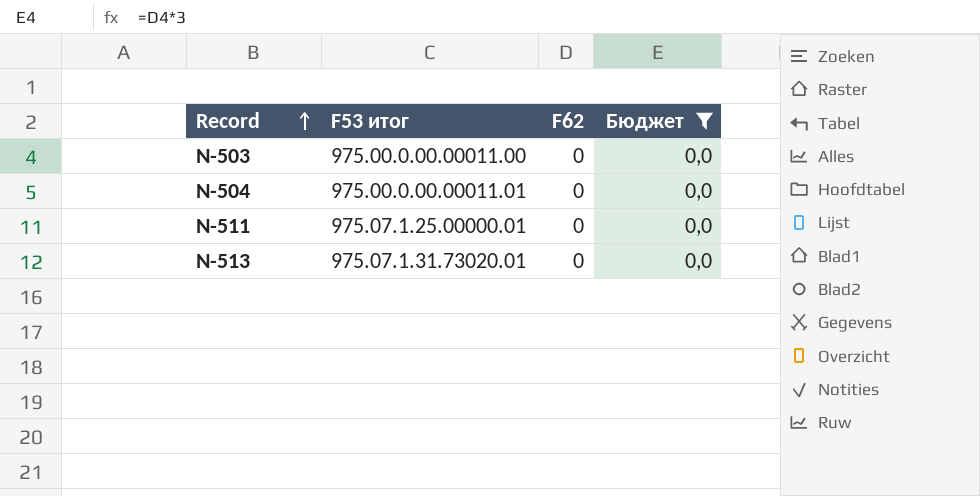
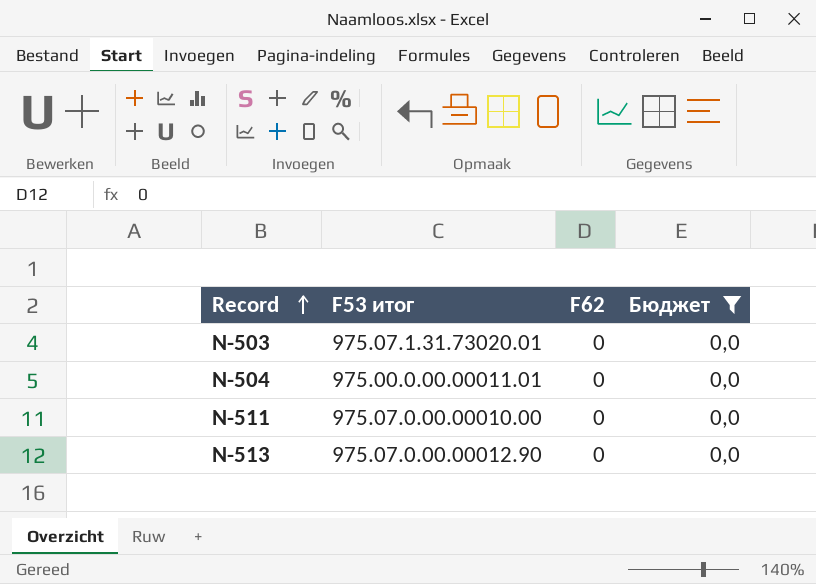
N-503 | F53 итог: 975.00.0.00.00011.00 -> 975.07.1.31.73020.01
N-511 | F53 итог: 975.07.1.25.00000.01 -> 975.07.0.00.00010.00
N-513 | F53 итог: 975.07.1.31.73020.01 -> 975.07.0.00.00012.90

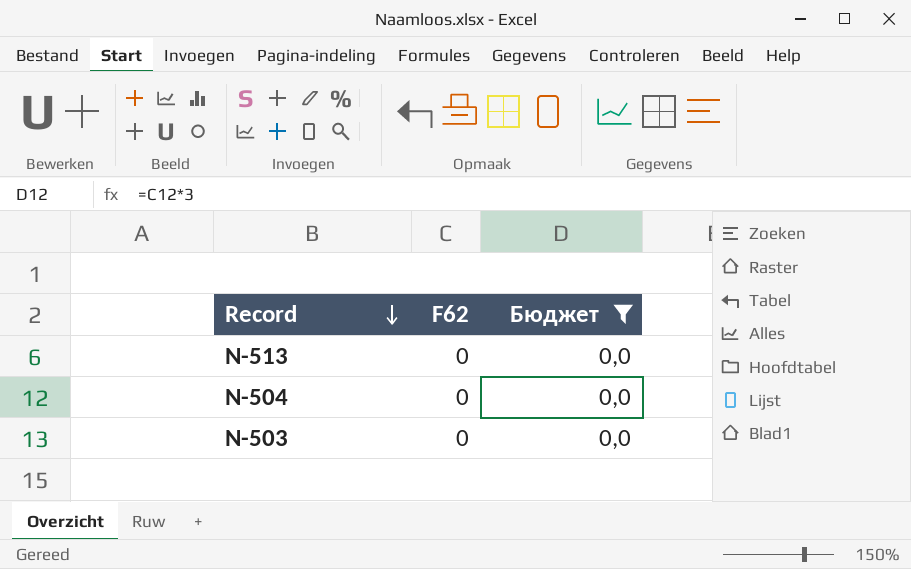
row order: Record ascending -> Record descending
column F53 итог | position: 2 -> none
row N-511: 975.07.0.00.00010.00 | 0 | 0,0 -> none

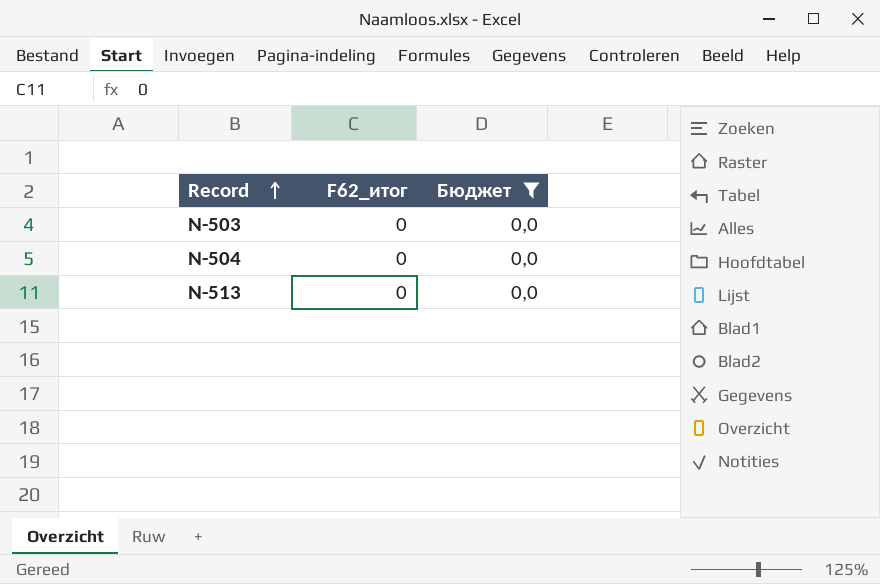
row order: Record descending -> Record ascending
column name: F62 -> F62_итог

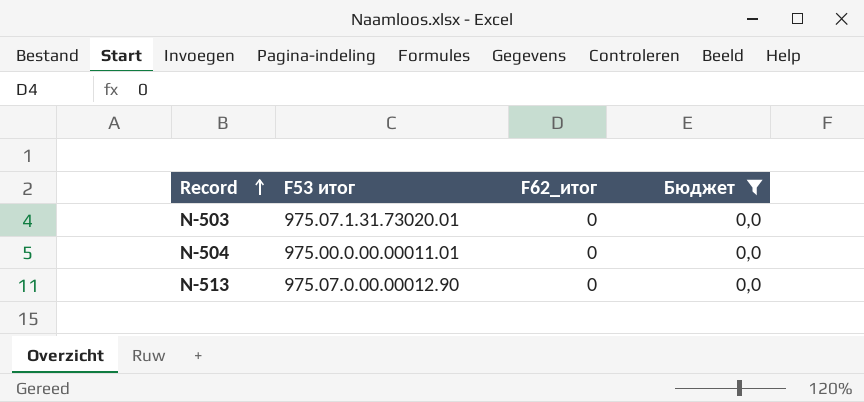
column F53 итог | position: none -> 2

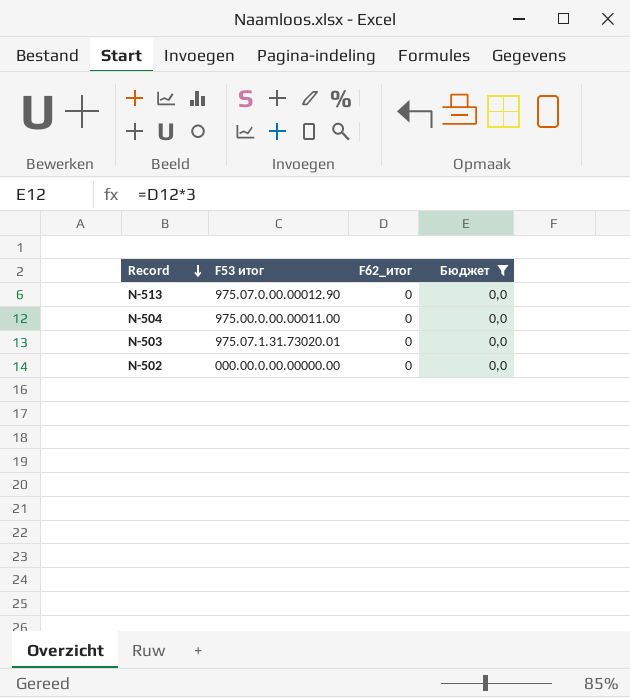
row order: Record ascending -> Record descending
N-504 | F53 итог: 975.00.0.00.00011.01 -> 975.00.0.00.00011.00
row N-502: none -> 000.00.0.00.00000.00 | 0 | 0,0

